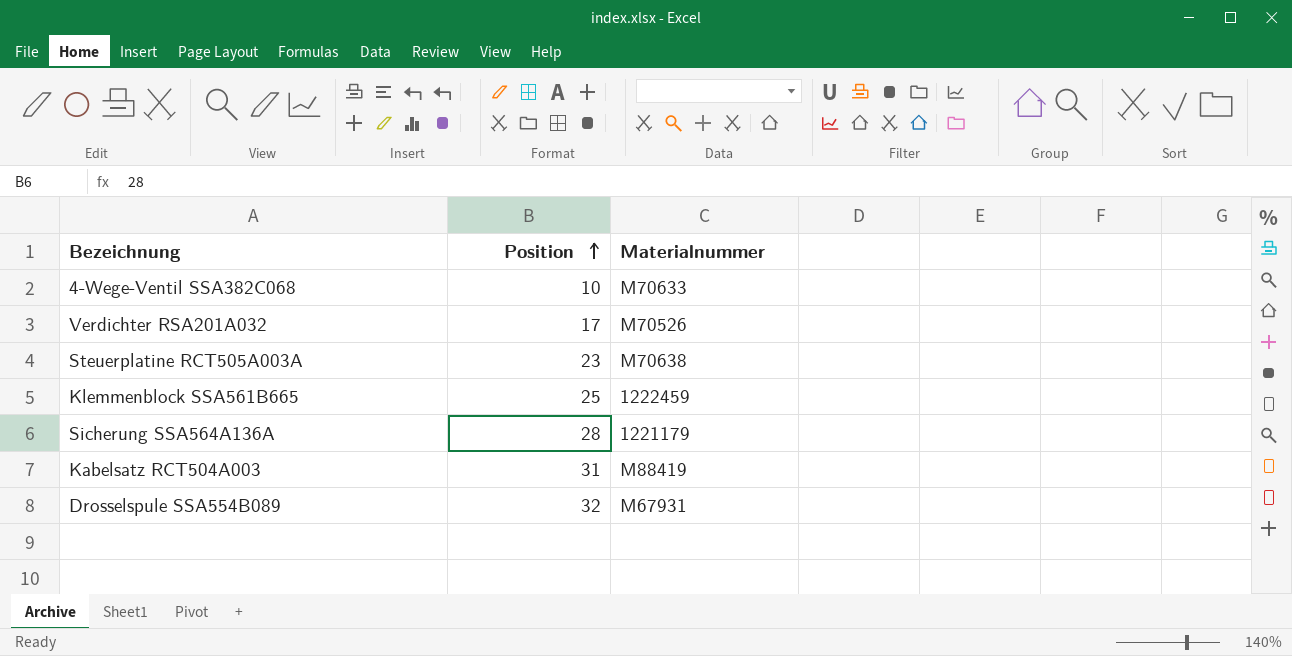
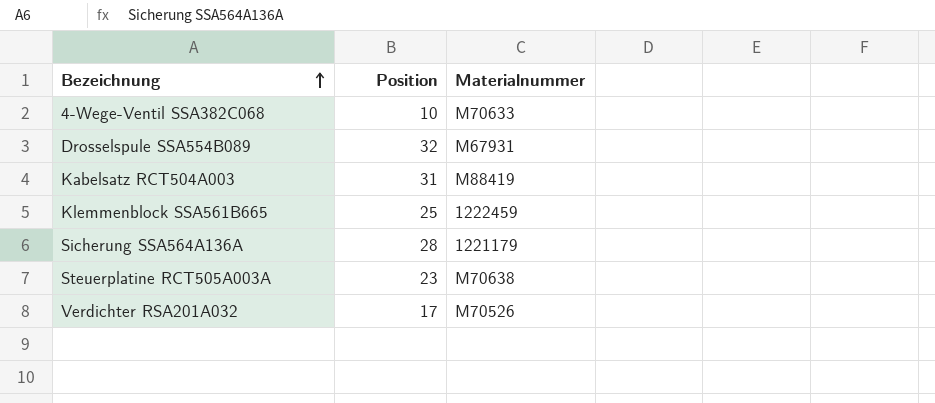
row order: Position ascending -> Bezeichnung ascending

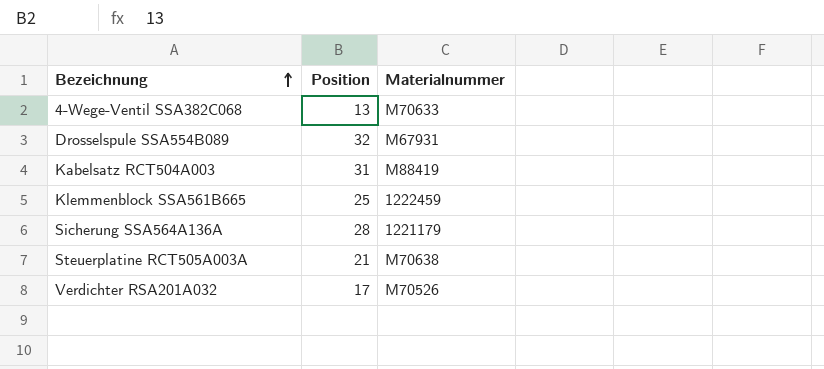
4-Wege-Ventil SSA382C068 | Position: 10 -> 13
Steuerplatine RCT505A003A | Position: 23 -> 21

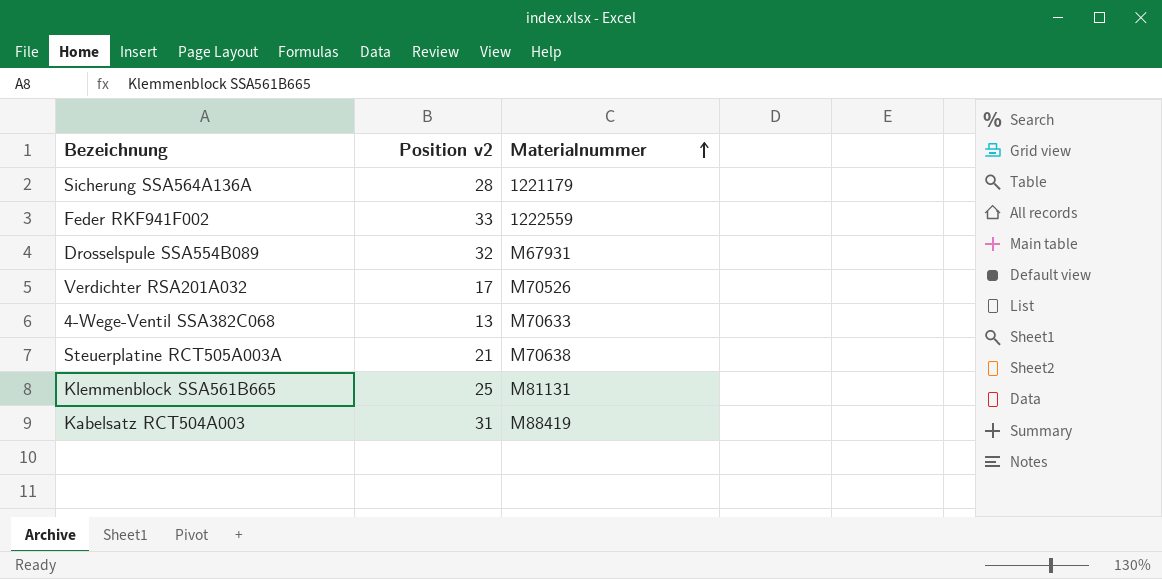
row order: Bezeichnung ascending -> Materialnummer ascending
column name: Position -> Position v2
row Feder RKF941F002: none -> 33 | 1222559
Klemmenblock SSA561B665 | Materialnummer: 1222459 -> M81131

